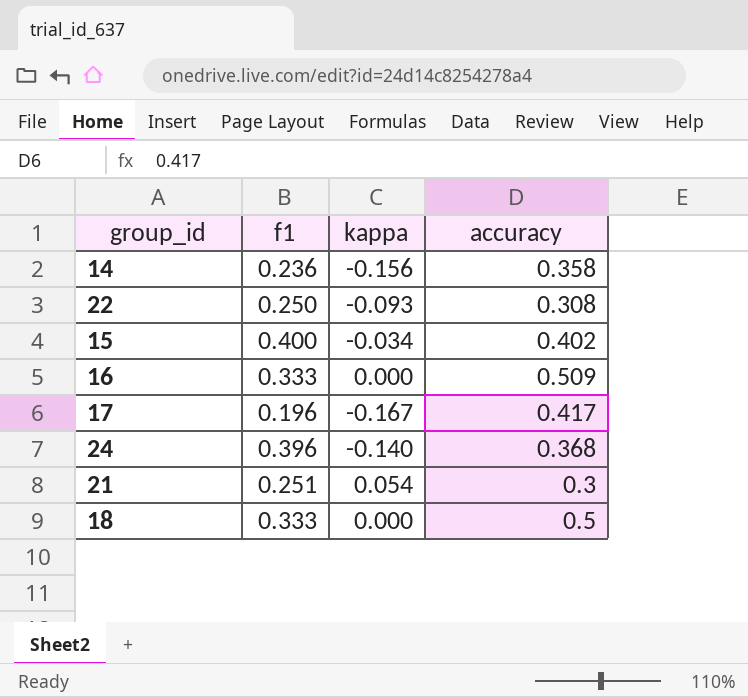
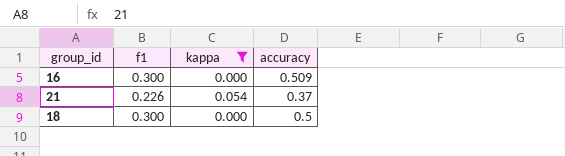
filter: none -> kappa >= 0.000
16 | f1: 0.333 -> 0.300
21 | f1: 0.251 -> 0.226
21 | accuracy: 0.3 -> 0.37
18 | f1: 0.333 -> 0.300

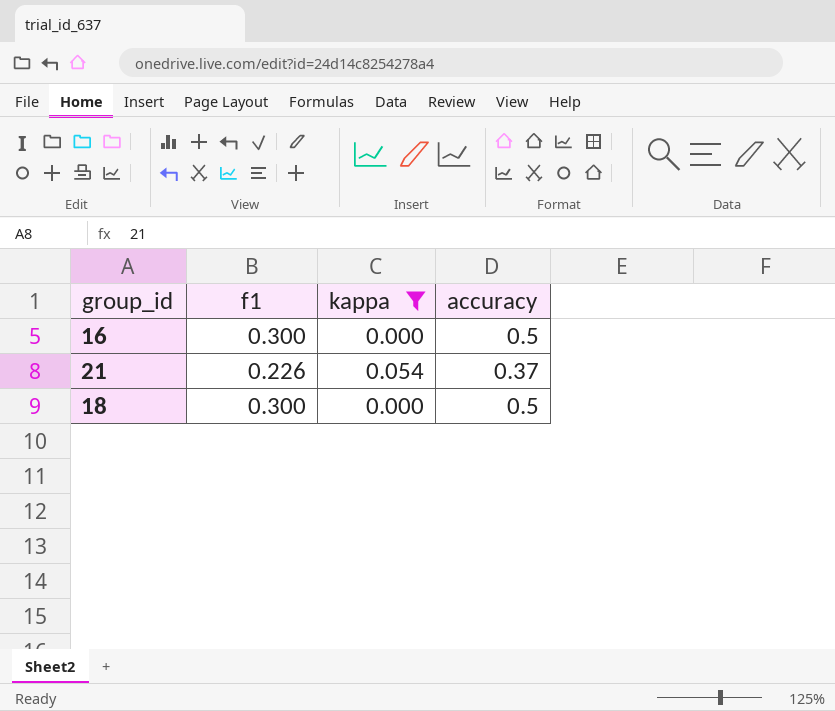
16 | accuracy: 0.509 -> 0.5

